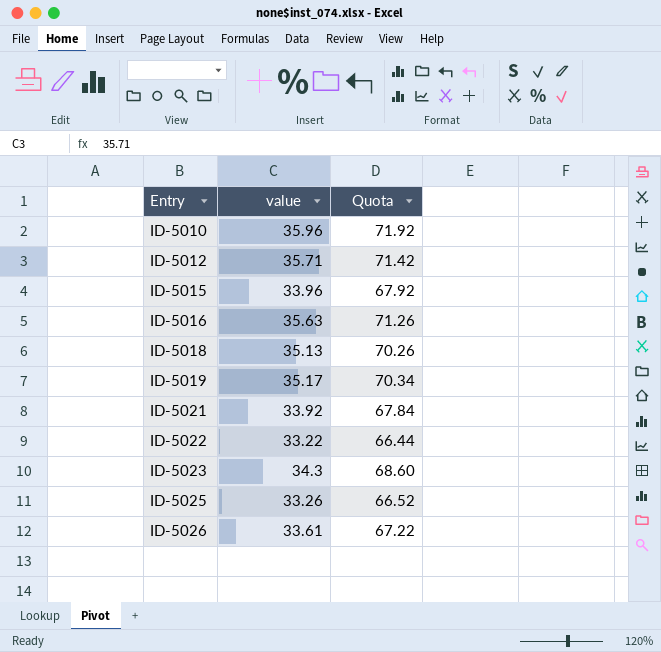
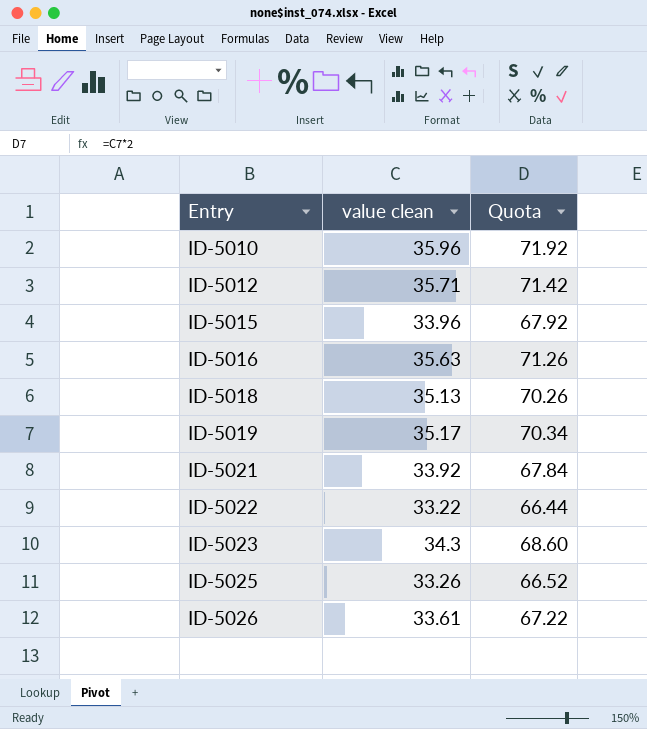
column name: value -> value clean

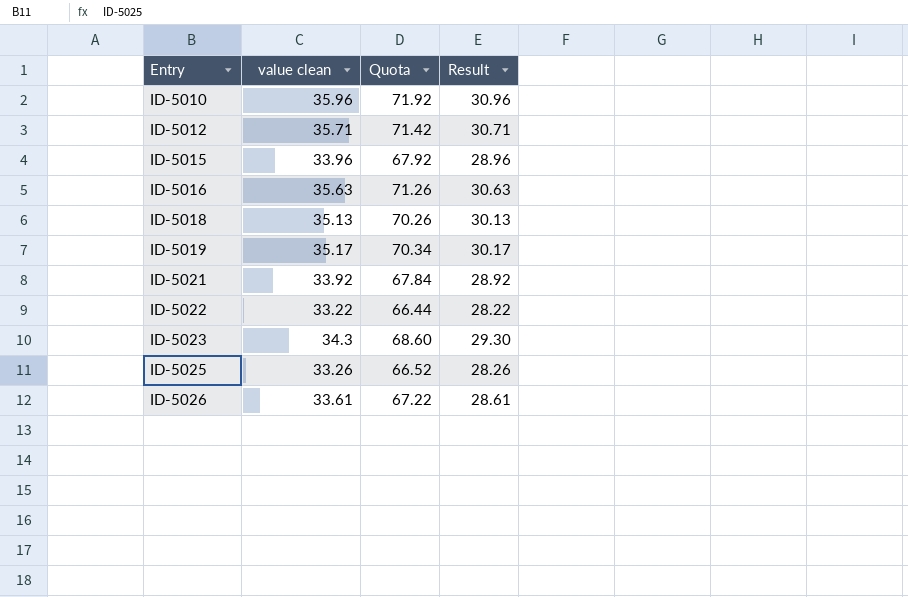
column Result | formula: none -> [value clean] - 5

